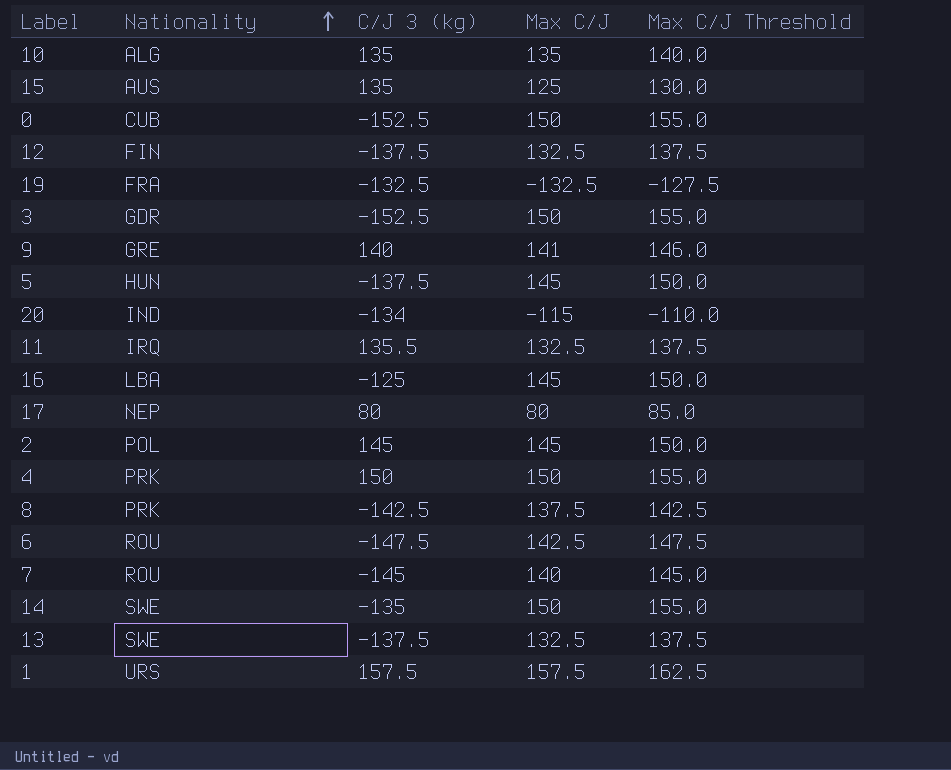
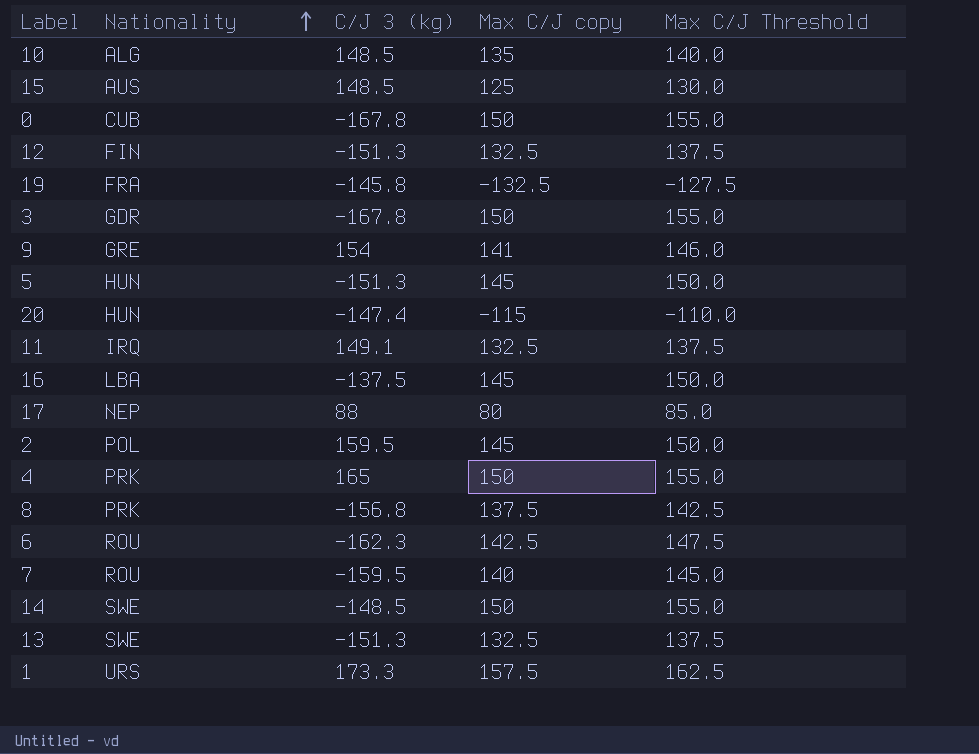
column name: Max C/J -> Max C/J copy
10 | C/J 3 (kg): 135 -> 148.5
15 | C/J 3 (kg): 135 -> 148.5
0 | C/J 3 (kg): -152.5 -> -167.8
12 | C/J 3 (kg): -137.5 -> -151.3
19 | C/J 3 (kg): -132.5 -> -145.8
3 | C/J 3 (kg): -152.5 -> -167.8
9 | C/J 3 (kg): 140 -> 154
5 | C/J 3 (kg): -137.5 -> -151.3
20 | Nationality: IND -> HUN
20 | C/J 3 (kg): -134 -> -147.4
11 | C/J 3 (kg): 135.5 -> 149.1
16 | C/J 3 (kg): -125 -> -137.5
17 | C/J 3 (kg): 80 -> 88
2 | C/J 3 (kg): 145 -> 159.5
4 | C/J 3 (kg): 150 -> 165
8 | C/J 3 (kg): -142.5 -> -156.8
6 | C/J 3 (kg): -147.5 -> -162.3
7 | C/J 3 (kg): -145 -> -159.5
14 | C/J 3 (kg): -135 -> -148.5
13 | C/J 3 (kg): -137.5 -> -151.3
1 | C/J 3 (kg): 157.5 -> 173.3

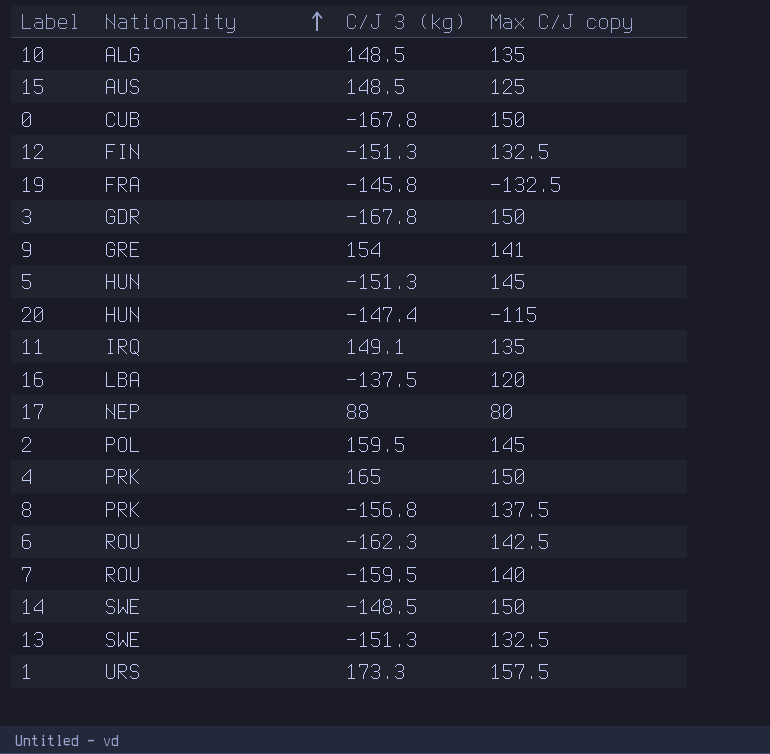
column Max C/J Threshold | formula: [Max C/J copy] + 5 -> none
11 | Max C/J copy: 132.5 -> 135
16 | Max C/J copy: 145 -> 120

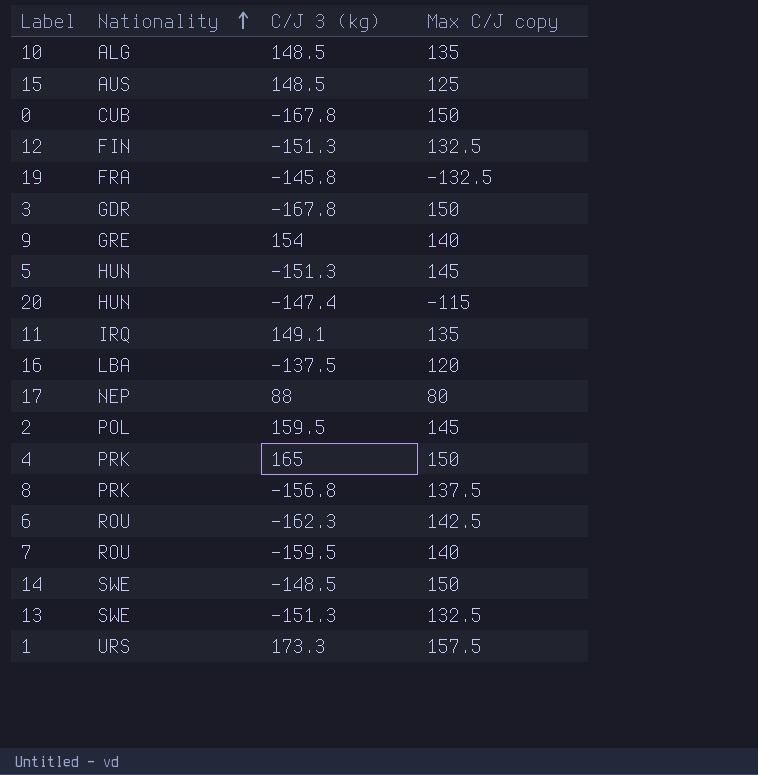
9 | Max C/J copy: 141 -> 140

